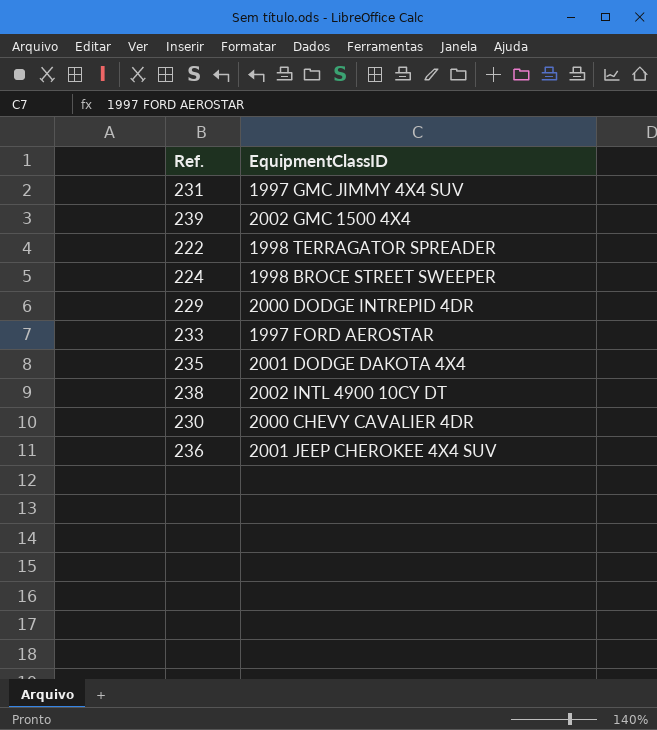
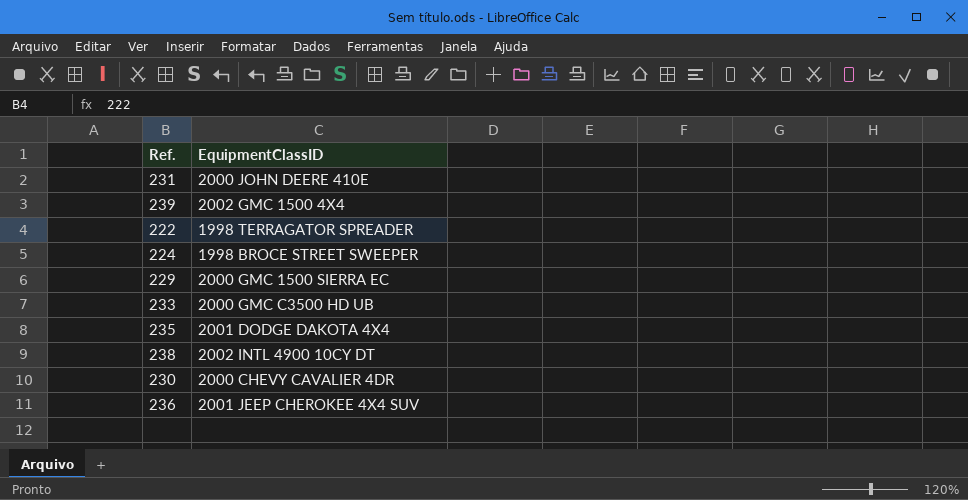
231 | EquipmentClassID: 1997 GMC JIMMY 4X4 SUV -> 2000 JOHN DEERE 410E
229 | EquipmentClassID: 2000 DODGE INTREPID 4DR -> 2000 GMC 1500 SIERRA EC
233 | EquipmentClassID: 1997 FORD AEROSTAR -> 2000 GMC C3500 HD UB

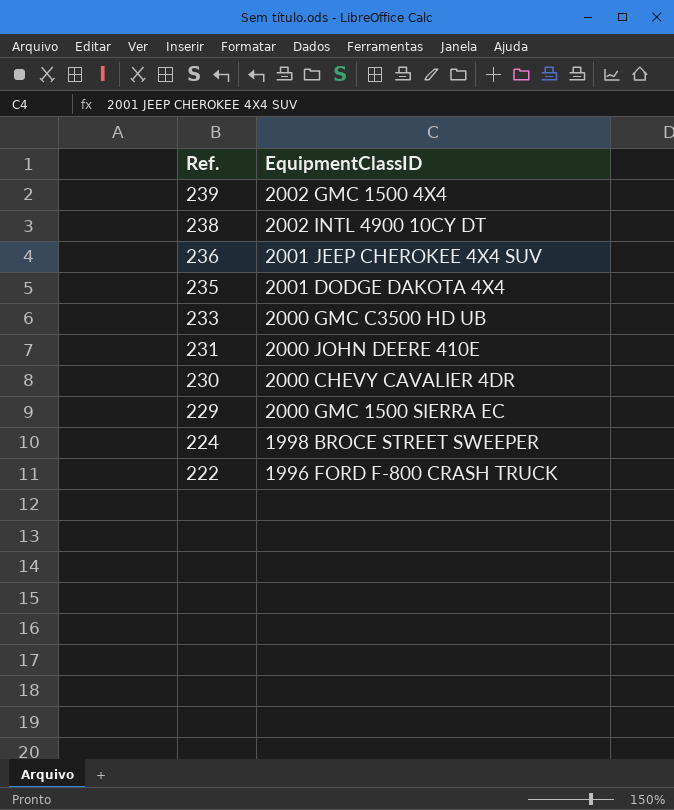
row order: none -> Ref. descending
222 | EquipmentClassID: 1998 TERRAGATOR SPREADER -> 1996 FORD F-800 CRASH TRUCK

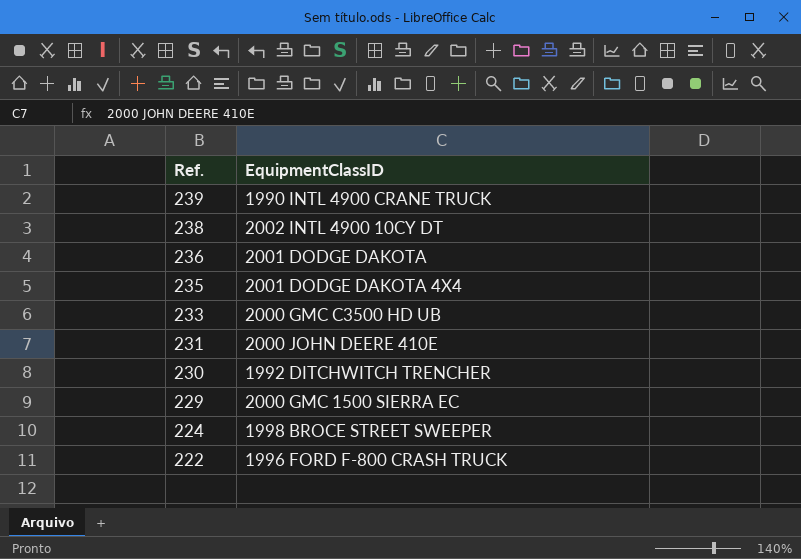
239 | EquipmentClassID: 2002 GMC 1500 4X4 -> 1990 INTL 4900 CRANE TRUCK
236 | EquipmentClassID: 2001 JEEP CHEROKEE 4X4 SUV -> 2001 DODGE DAKOTA
230 | EquipmentClassID: 2000 CHEVY CAVALIER 4DR -> 1992 DITCHWITCH TRENCHER

